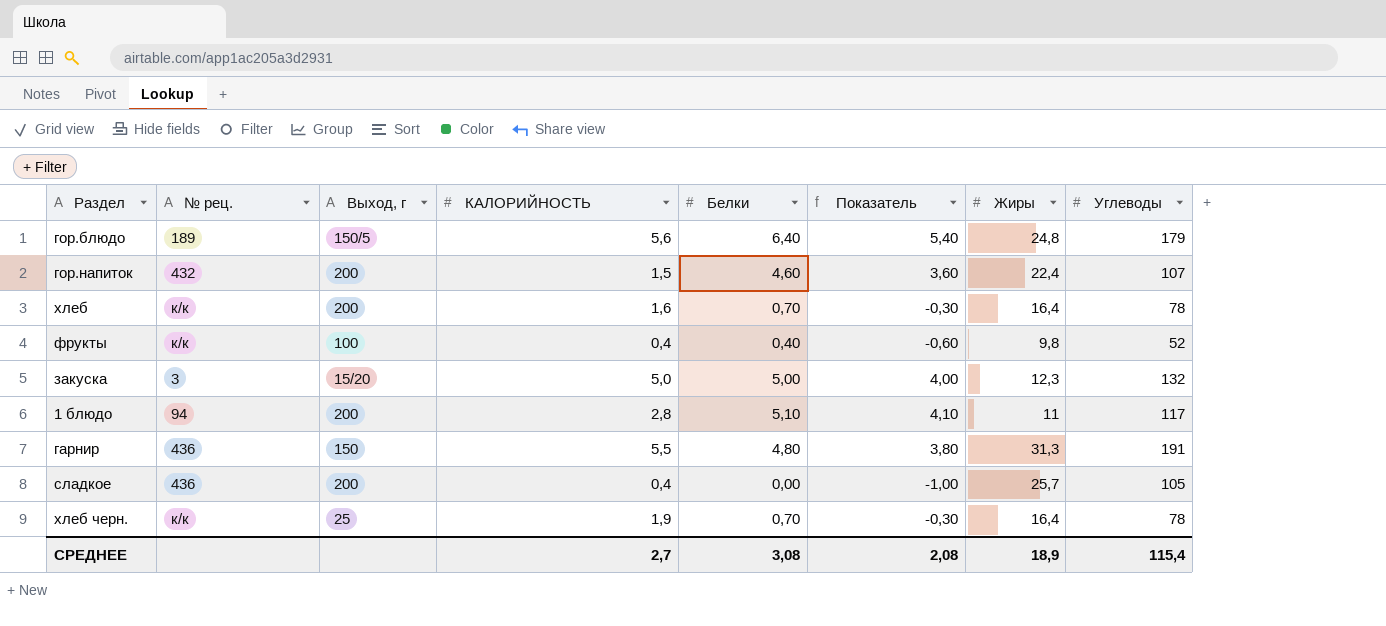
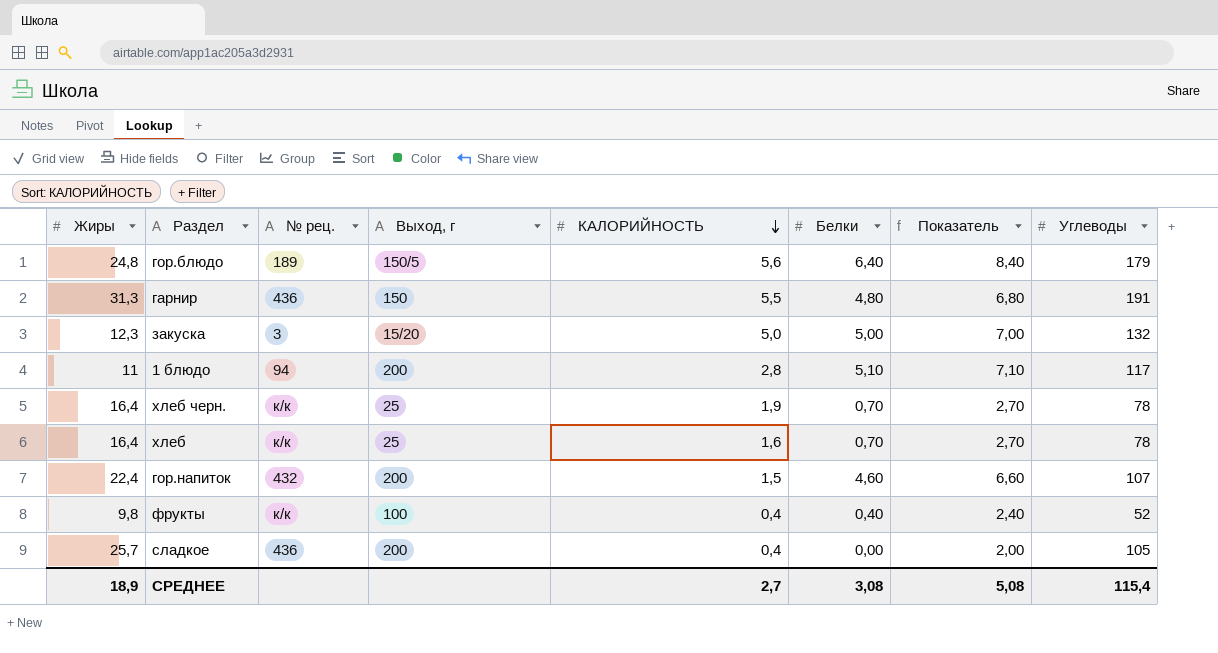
row order: none -> КАЛОРИЙНОСТЬ descending
column Жиры | position: 7 -> 1
column Показатель | formula: [Белки] - 1 -> [Белки] + 2
хлеб | Выход, г: 200 -> 25
СРЕДНЕЕ | Показатель: 2,08 -> 5,08

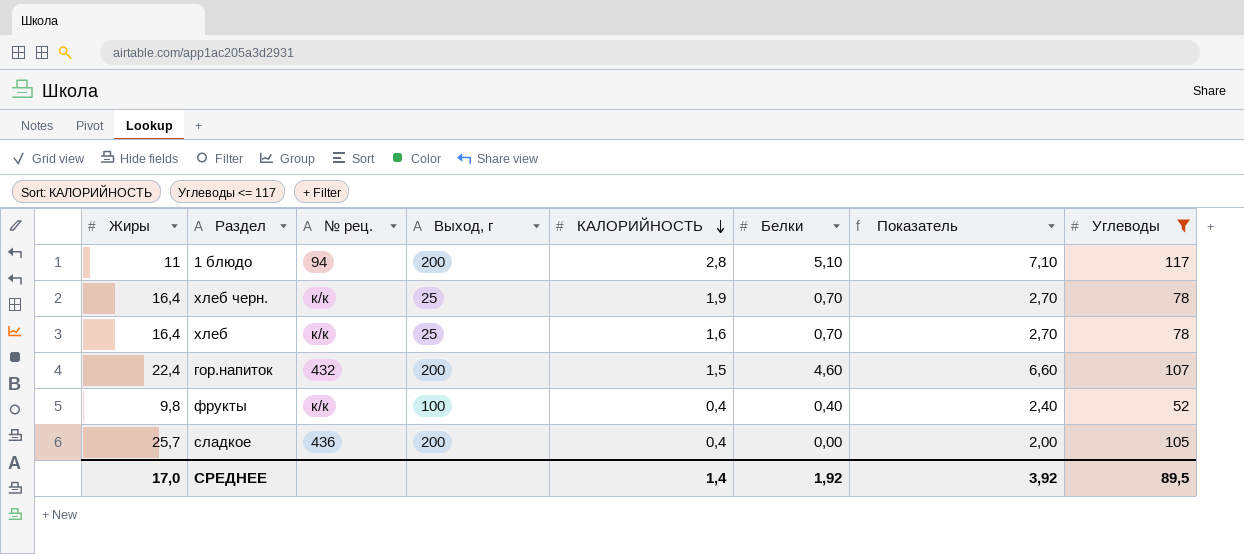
filter: none -> Углеводы <= 117
СРЕДНЕЕ | Жиры: 18,9 -> 17,0
СРЕДНЕЕ | КАЛОРИЙНОСТЬ: 2,7 -> 1,4
СРЕДНЕЕ | Белки: 3,08 -> 1,92
СРЕДНЕЕ | Показатель: 5,08 -> 3,92
СРЕДНЕЕ | Углеводы: 115,4 -> 89,5

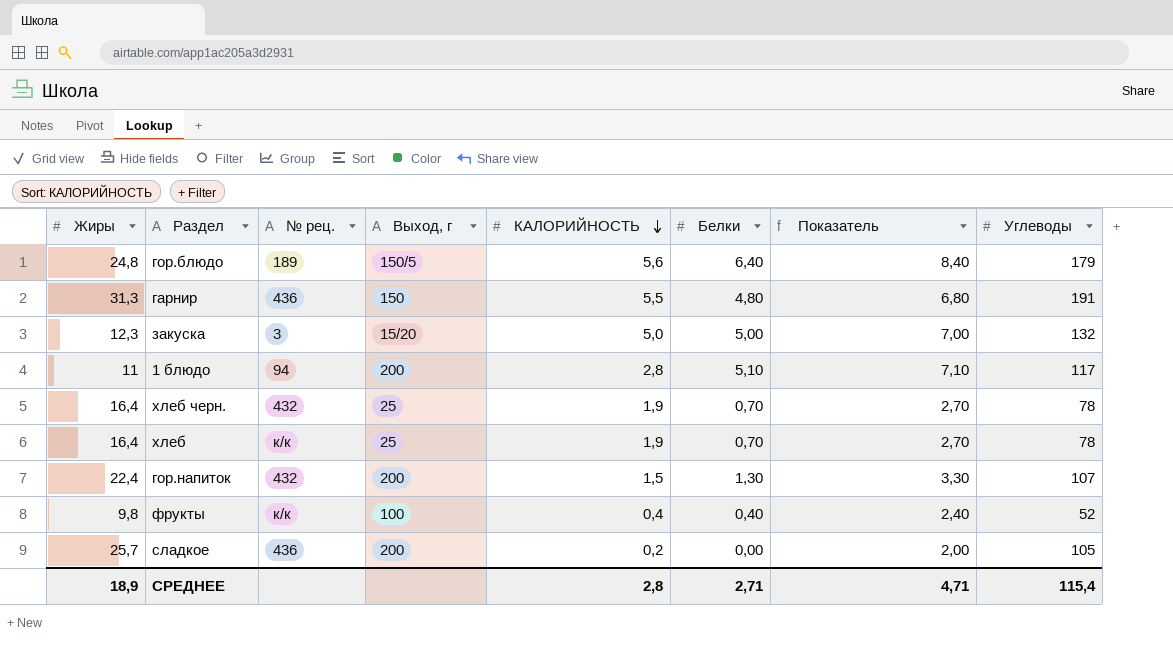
filter: Углеводы <= 117 -> none
хлеб черн. | № рец.: к/к -> 432
хлеб | КАЛОРИЙНОСТЬ: 1,6 -> 1,9
гор.напиток | Белки: 4,60 -> 1,30
гор.напиток | Показатель: 6,60 -> 3,30
сладкое | КАЛОРИЙНОСТЬ: 0,4 -> 0,2
СРЕДНЕЕ | Жиры: 17,0 -> 18,9
СРЕДНЕЕ | КАЛОРИЙНОСТЬ: 1,4 -> 2,8
СРЕДНЕЕ | Белки: 1,92 -> 2,71
СРЕДНЕЕ | Показатель: 3,92 -> 4,71
СРЕДНЕЕ | Углеводы: 89,5 -> 115,4

